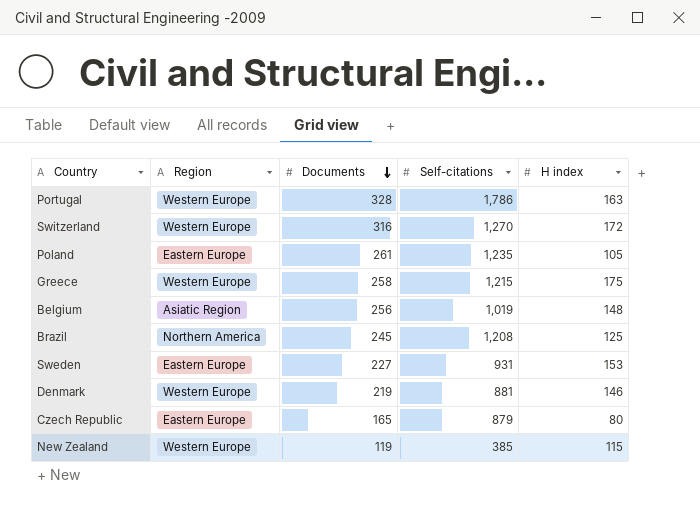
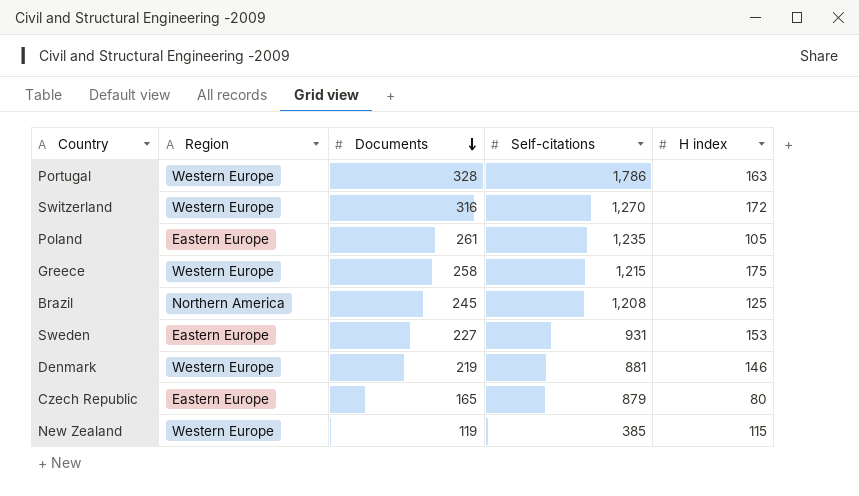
row Belgium: Asiatic Region | 256 | 1,019 | 148 -> none

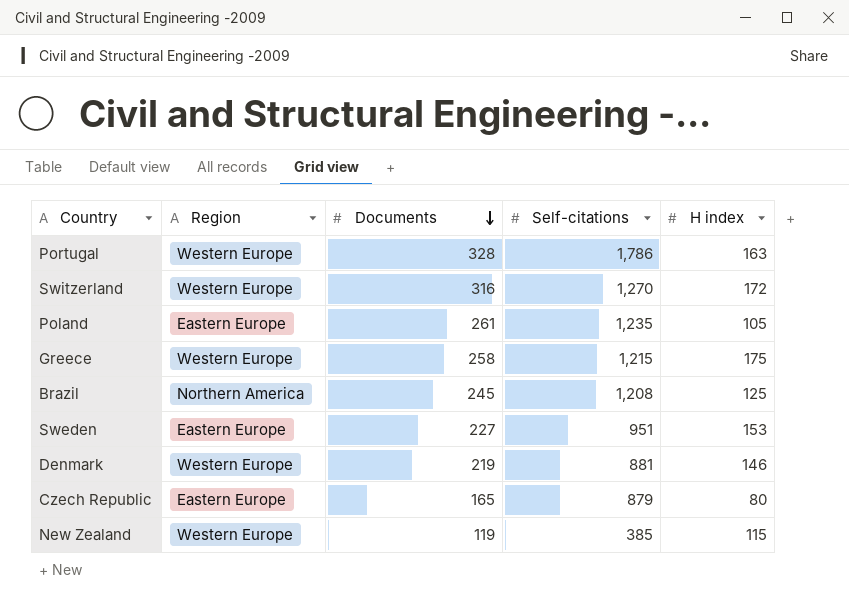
Sweden | Self-citations: 931 -> 951

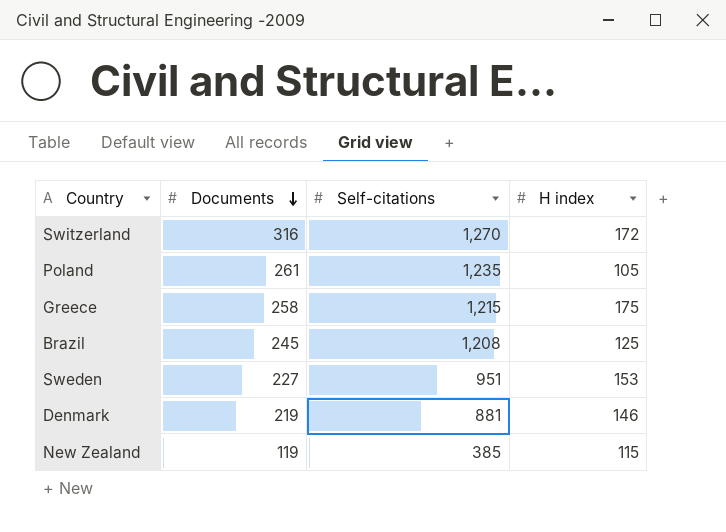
column Region | position: 2 -> none
row Portugal: Western Europe | 328 | 1,786 | 163 -> none
row Czech Republic: Eastern Europe | 165 | 879 | 80 -> none

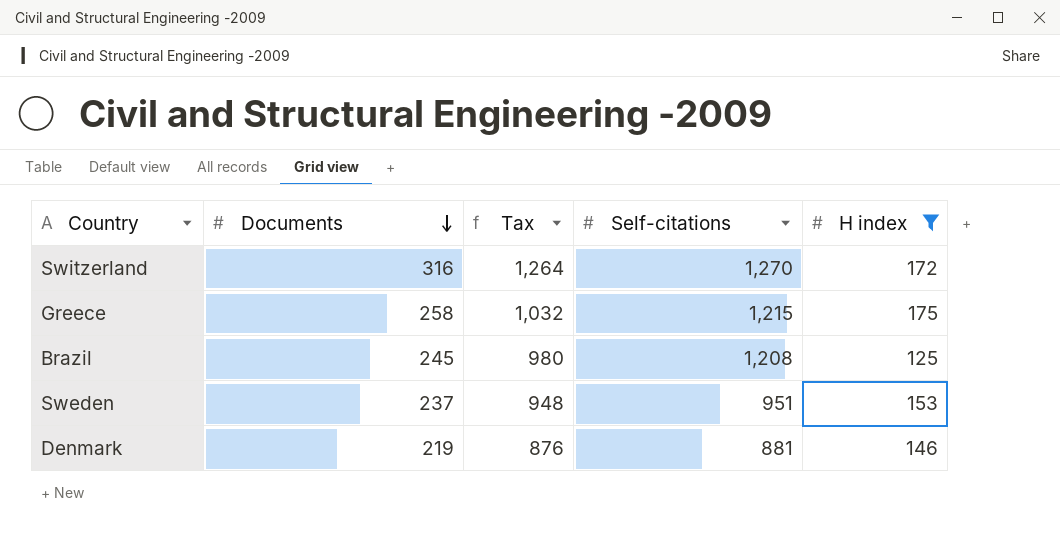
filter: none -> H index >= 125
column Tax | formula: none -> [Documents] * 4
Sweden | Documents: 227 -> 237

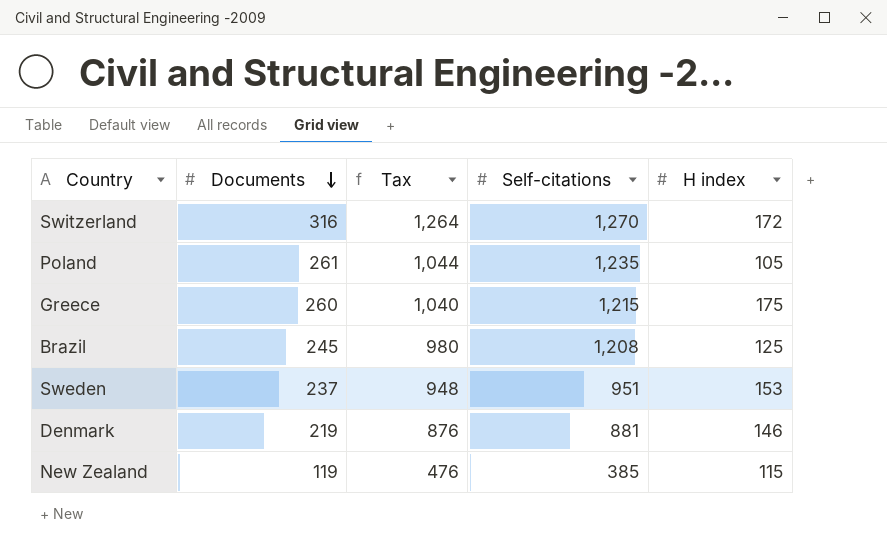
filter: H index >= 125 -> none
Greece | Documents: 258 -> 260
Greece | Tax: 1,032 -> 1,040

